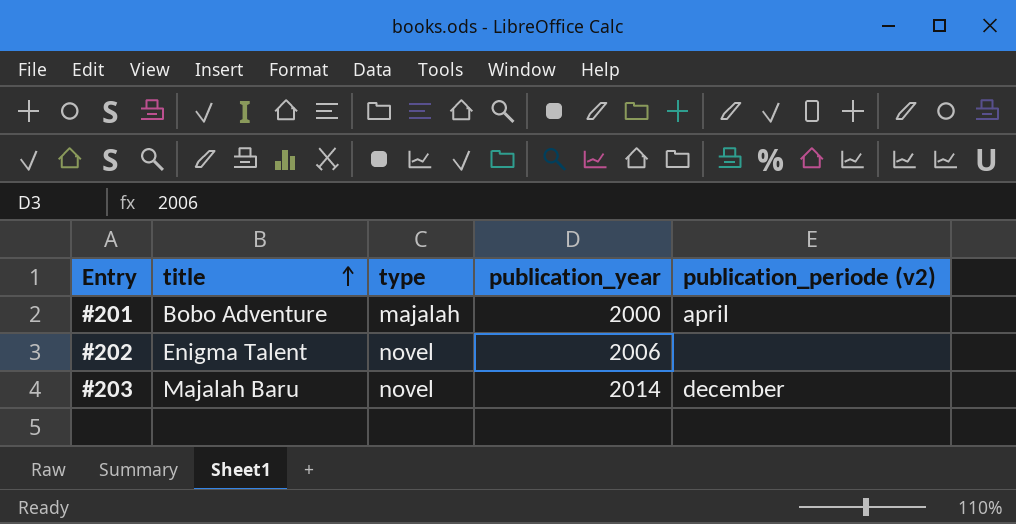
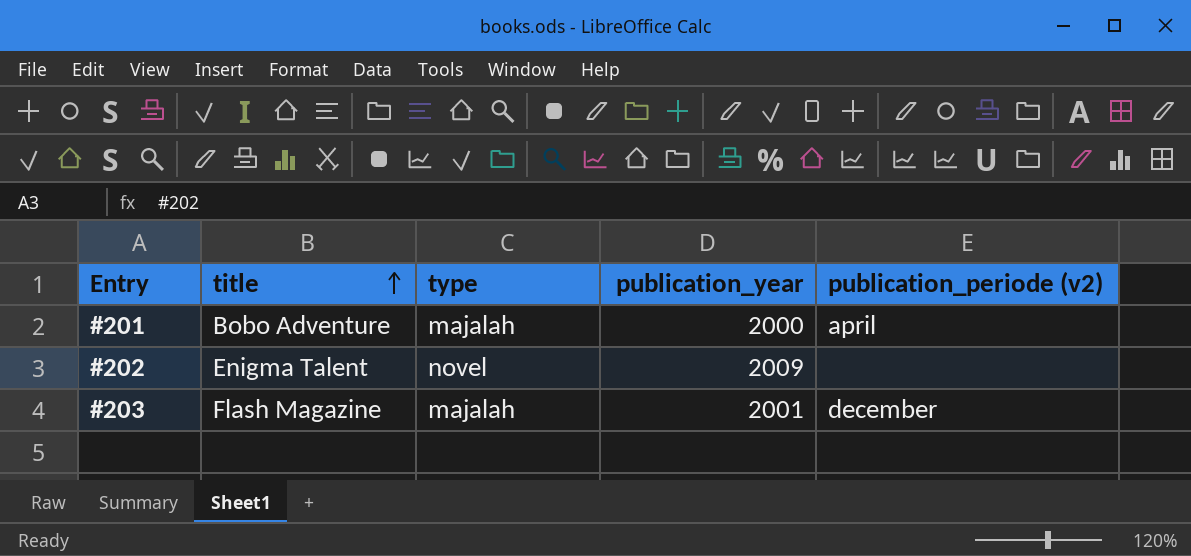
#202 | publication_year: 2006 -> 2009
#203 | title: Majalah Baru -> Flash Magazine
#203 | type: novel -> majalah
#203 | publication_year: 2014 -> 2001

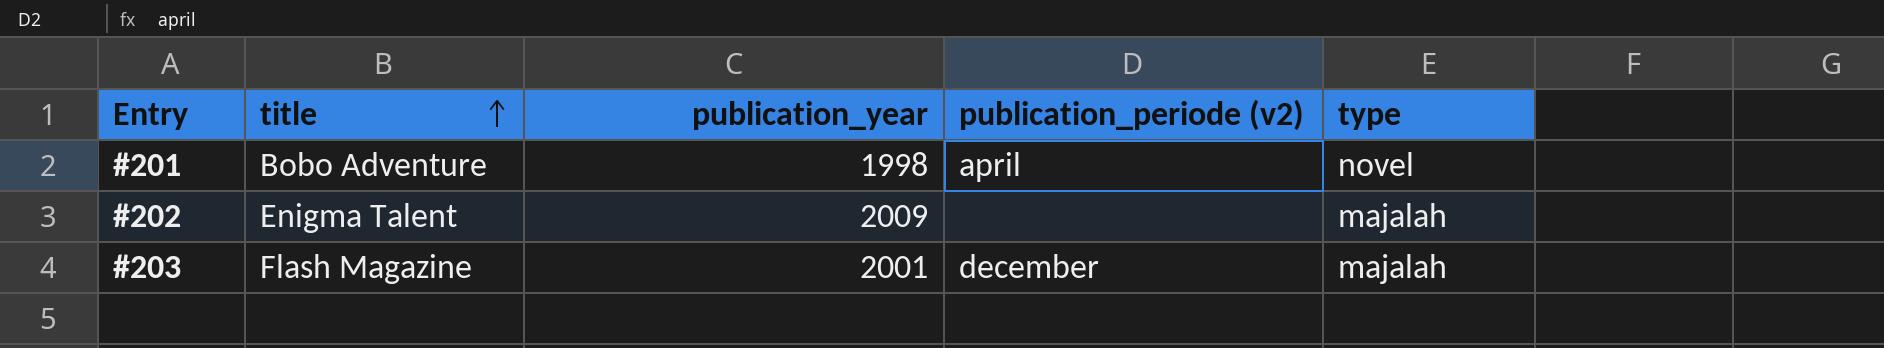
column type | position: 3 -> 5
#201 | publication_year: 2000 -> 1998
#201 | type: majalah -> novel
#202 | type: novel -> majalah

